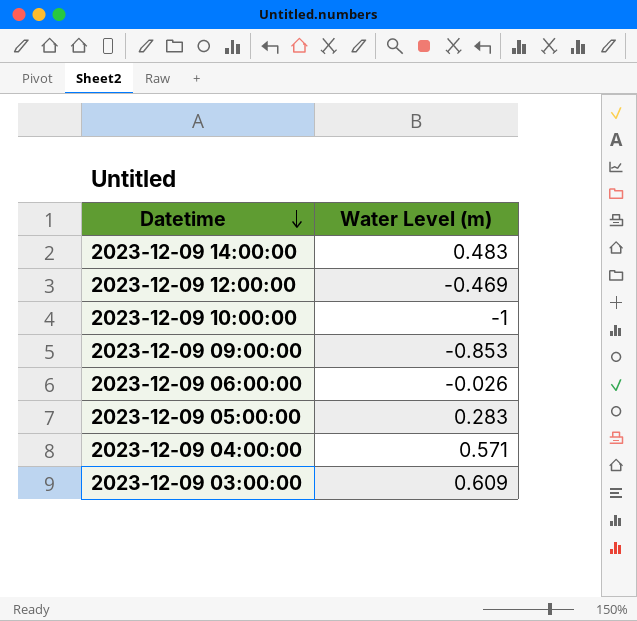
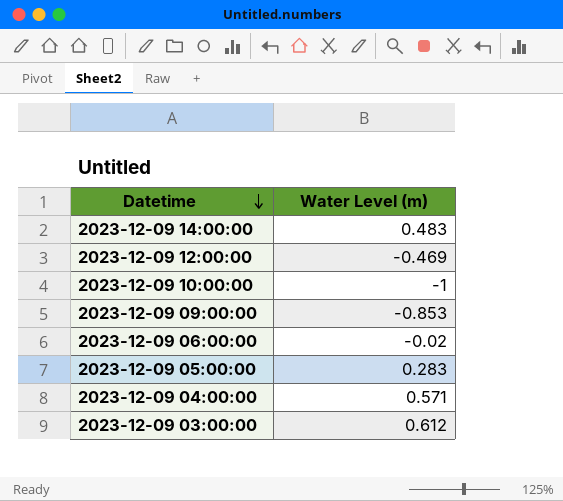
2023-12-09 06:00:00 | Water Level (m): -0.026 -> -0.02
2023-12-09 03:00:00 | Water Level (m): 0.609 -> 0.612

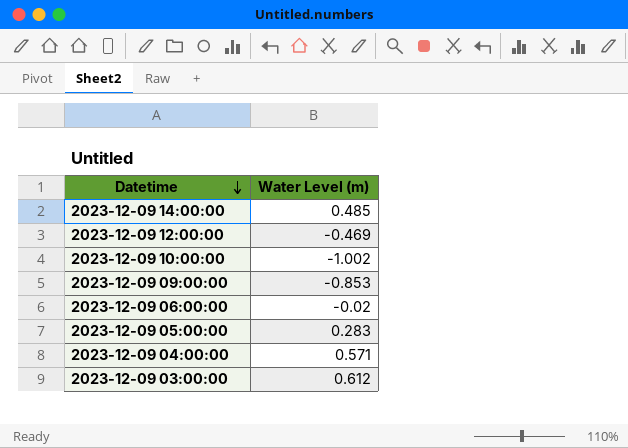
2023-12-09 14:00:00 | Water Level (m): 0.483 -> 0.485
2023-12-09 10:00:00 | Water Level (m): -1 -> -1.002

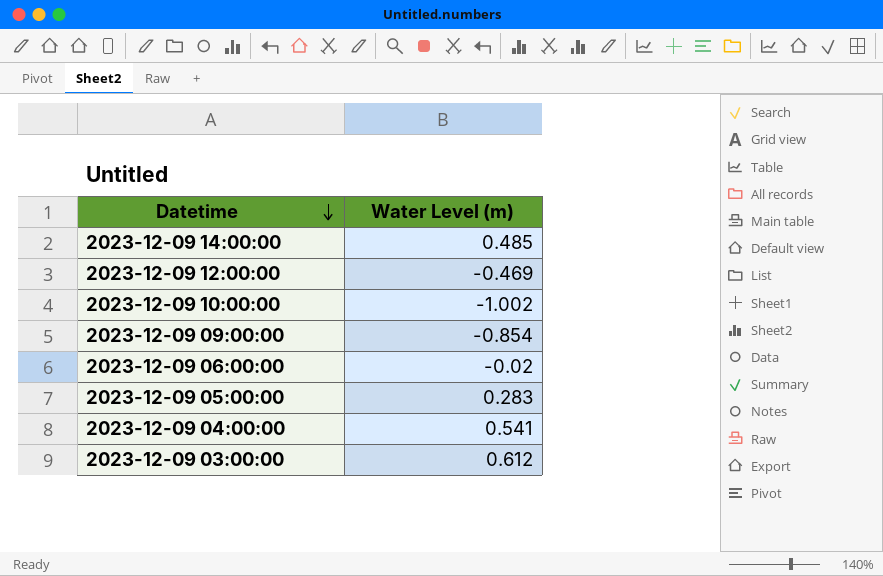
2023-12-09 09:00:00 | Water Level (m): -0.853 -> -0.854
2023-12-09 04:00:00 | Water Level (m): 0.571 -> 0.541

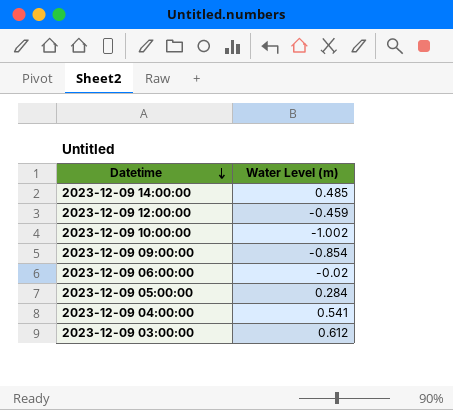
2023-12-09 12:00:00 | Water Level (m): -0.469 -> -0.459
2023-12-09 05:00:00 | Water Level (m): 0.283 -> 0.284

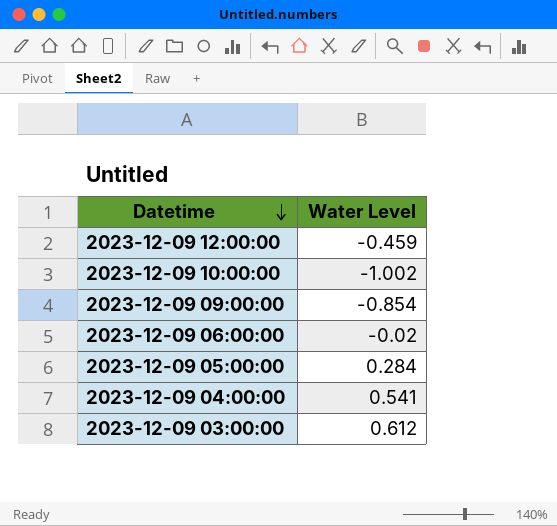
column name: Water Level (m) -> Water Level
row 2023-12-09 14:00:00: 0.485 -> none

